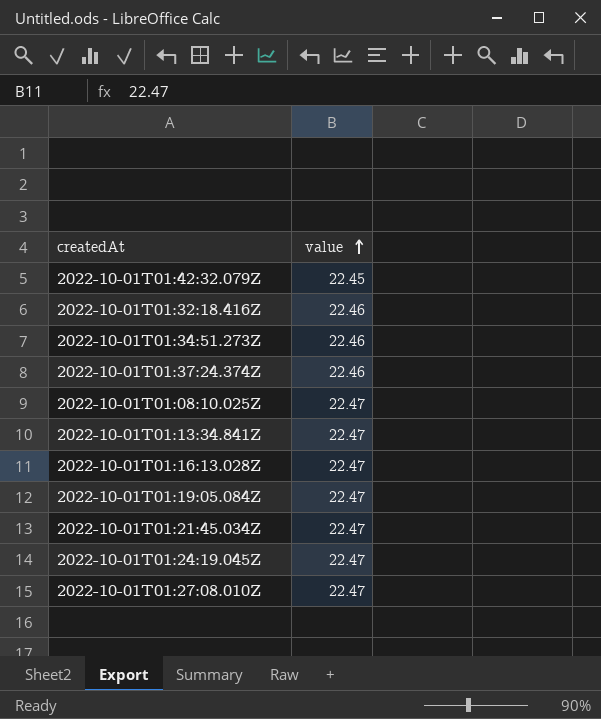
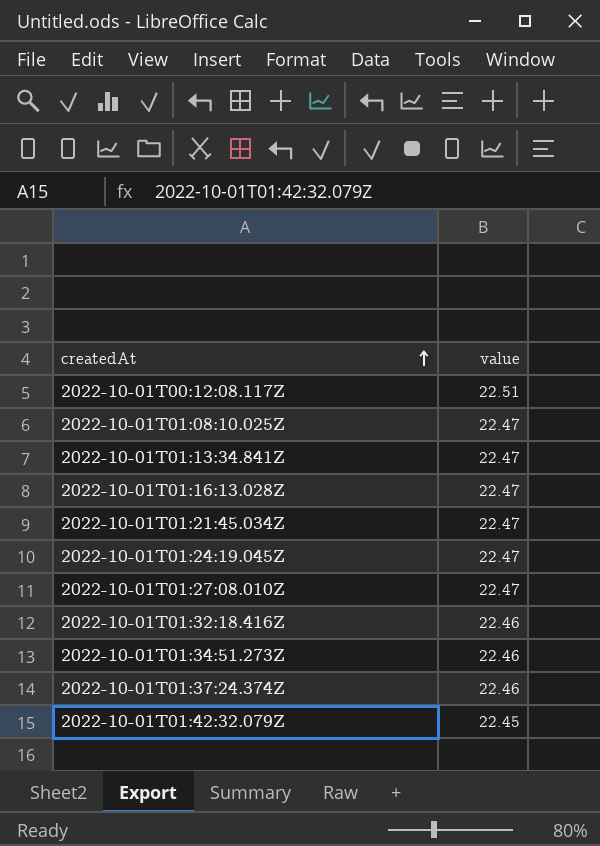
row order: value ascending -> createdAt ascending
row 2022-10-01T01:19:05.084Z: 22.47 -> none
row 2022-10-01T00:12:08.117Z: none -> 22.51

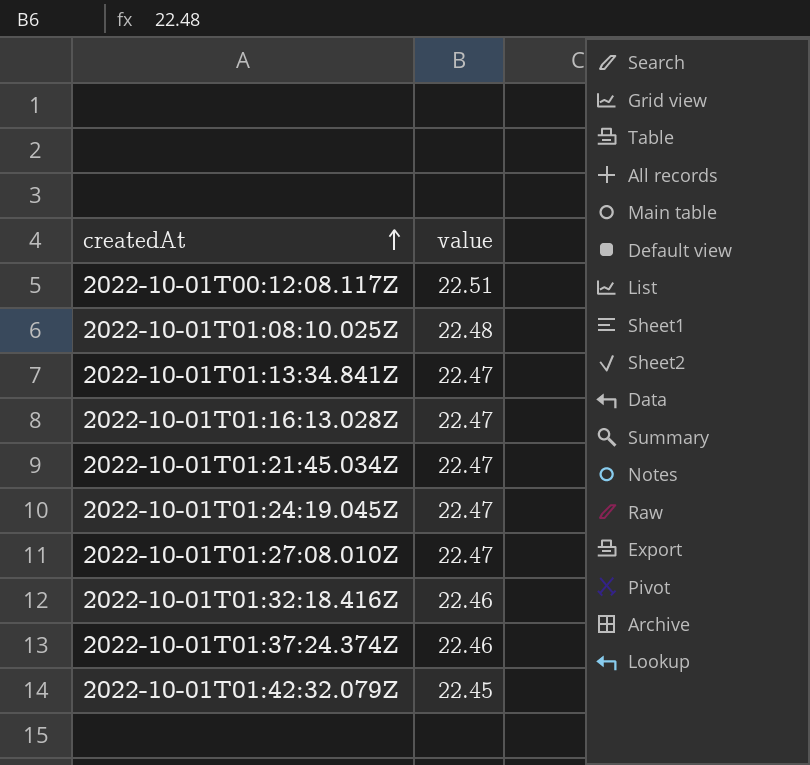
row 2022-10-01T01:34:51.273Z: 22.46 -> none
2022-10-01T01:08:10.025Z | value: 22.47 -> 22.48

